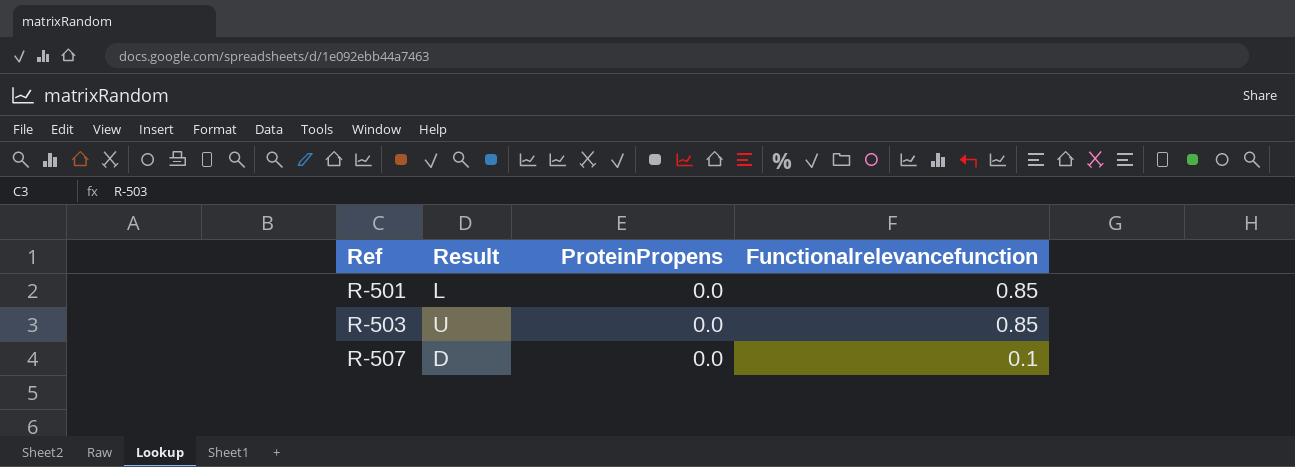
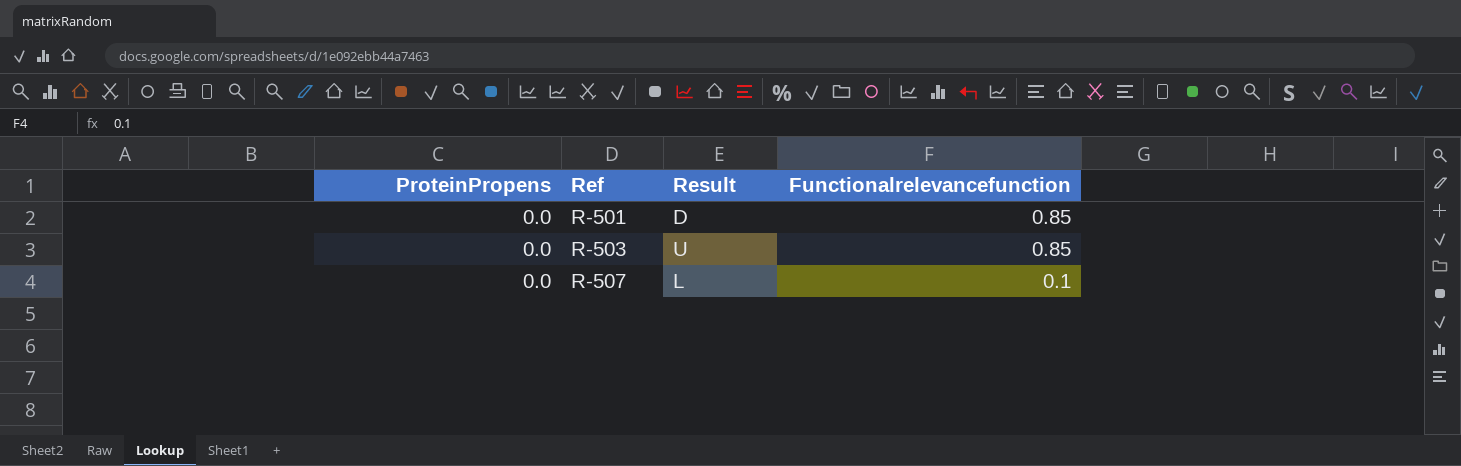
column ProteinPropens | position: 3 -> 1
R-501 | Result: L -> D
R-507 | Result: D -> L

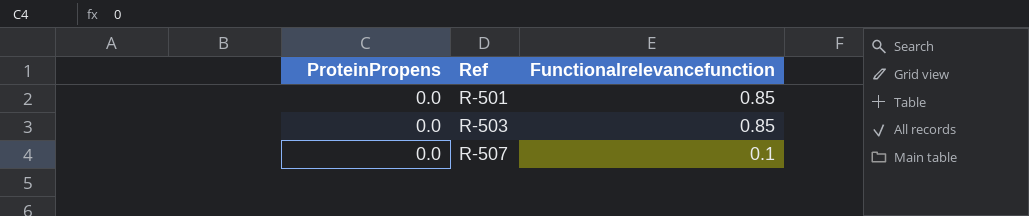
column Result | position: 3 -> none

